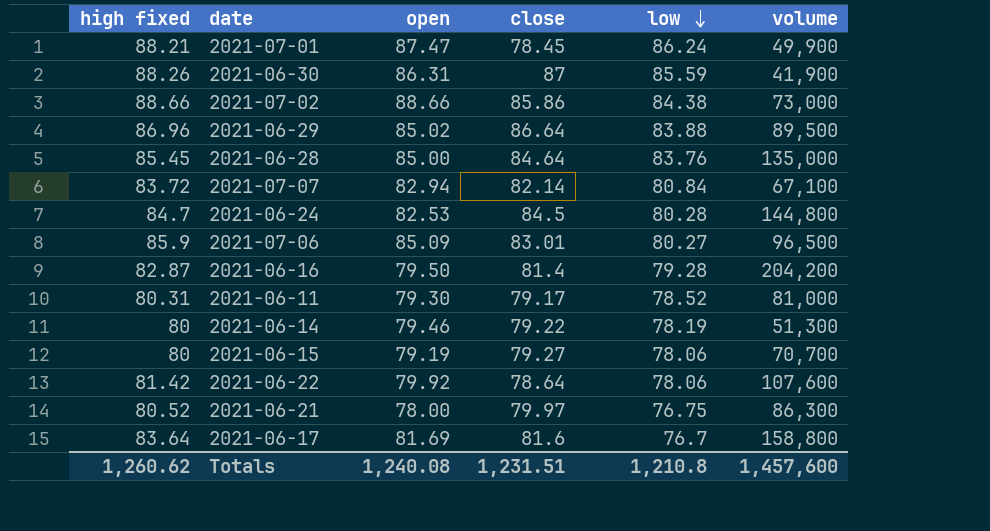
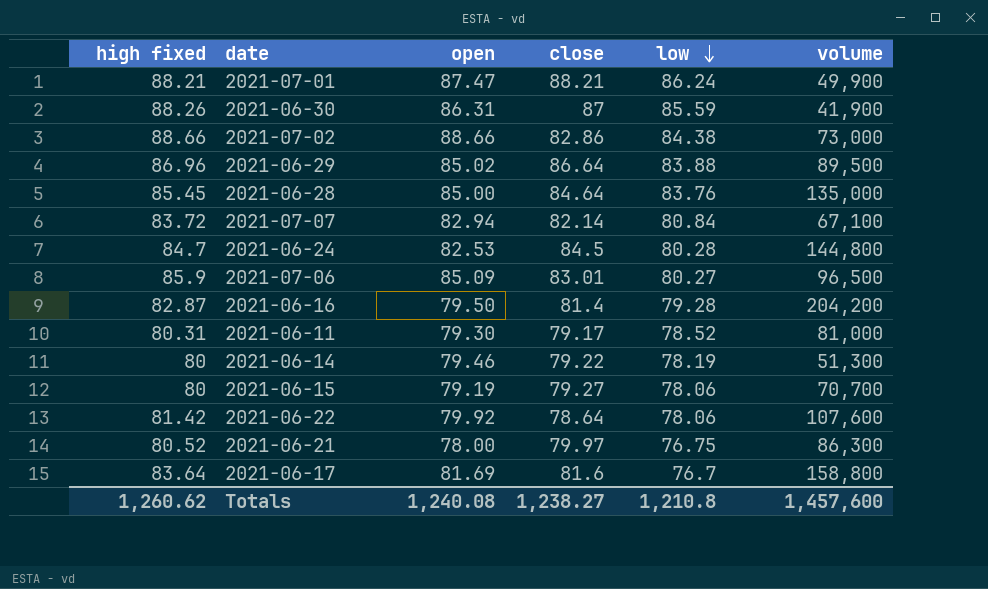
2021-07-01 | close: 78.45 -> 88.21
2021-07-02 | close: 85.86 -> 82.86
Totals | close: 1,231.51 -> 1,238.27

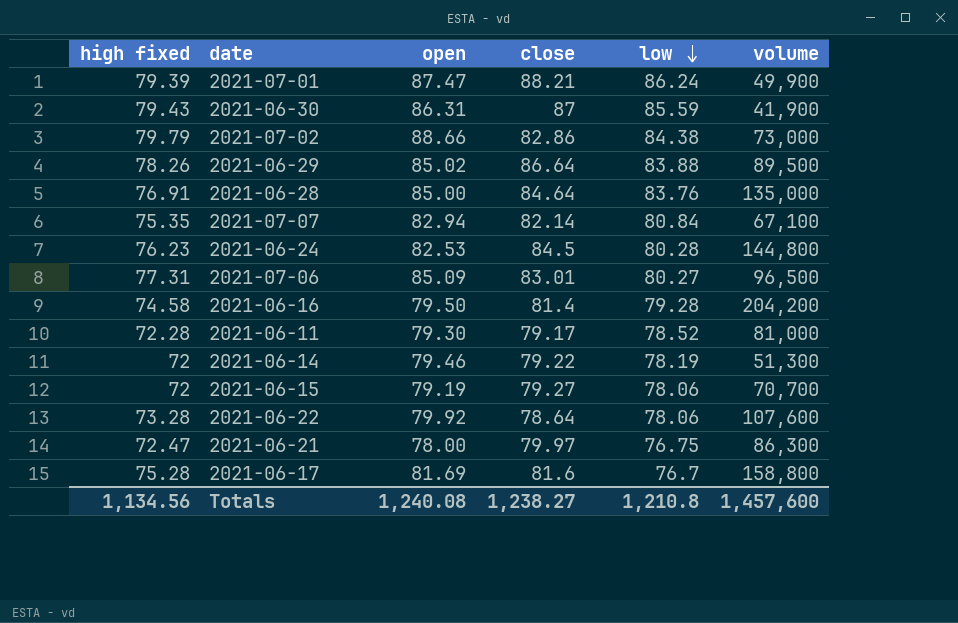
2021-07-01 | high fixed: 88.21 -> 79.39
2021-06-30 | high fixed: 88.26 -> 79.43
2021-07-02 | high fixed: 88.66 -> 79.79
2021-06-29 | high fixed: 86.96 -> 78.26
2021-06-28 | high fixed: 85.45 -> 76.91
2021-07-07 | high fixed: 83.72 -> 75.35
2021-06-24 | high fixed: 84.7 -> 76.23
2021-07-06 | high fixed: 85.9 -> 77.31
2021-06-16 | high fixed: 82.87 -> 74.58
2021-06-11 | high fixed: 80.31 -> 72.28
2021-06-14 | high fixed: 80 -> 72
2021-06-15 | high fixed: 80 -> 72
2021-06-22 | high fixed: 81.42 -> 73.28
2021-06-21 | high fixed: 80.52 -> 72.47
2021-06-17 | high fixed: 83.64 -> 75.28
Totals | high fixed: 1,260.62 -> 1,134.56

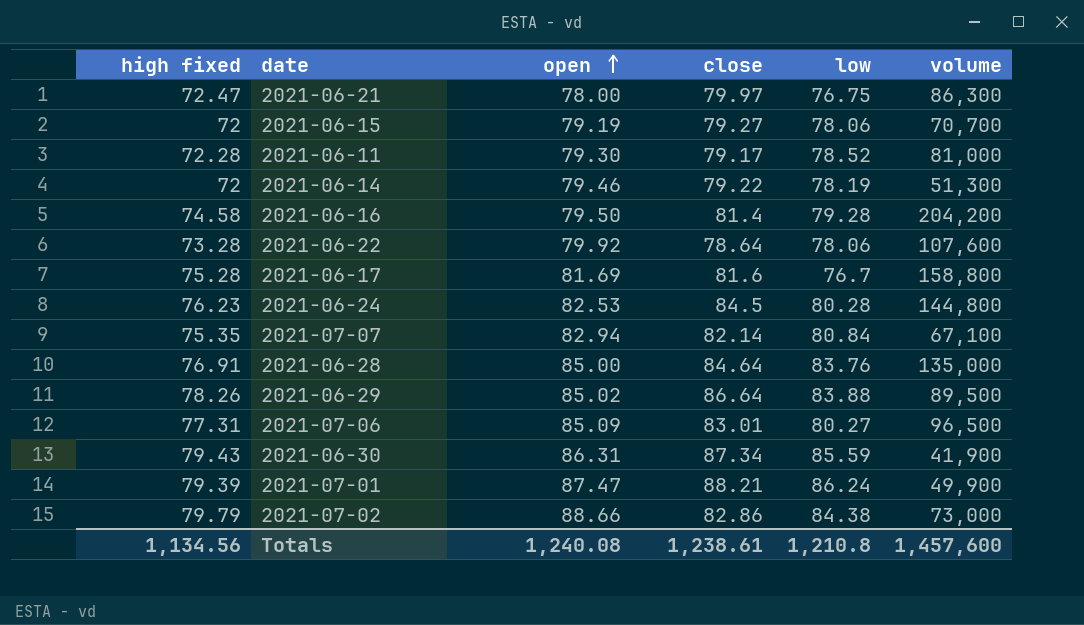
row order: low descending -> open ascending
2021-06-30 | close: 87 -> 87.34
Totals | close: 1,238.27 -> 1,238.61

